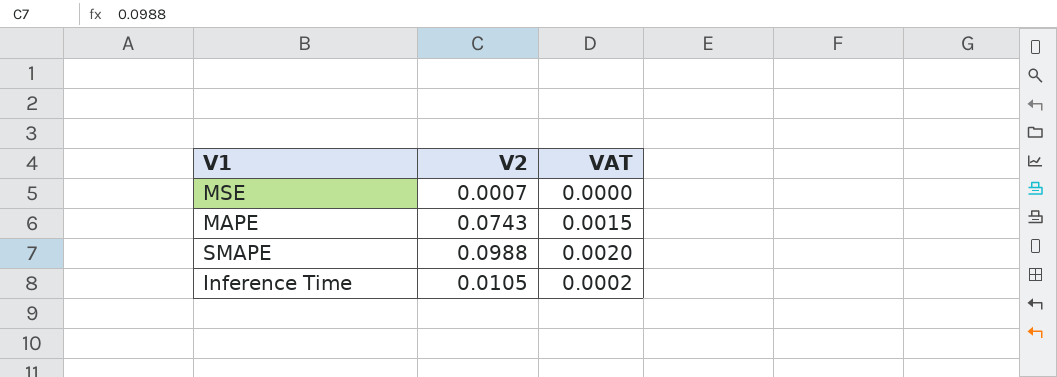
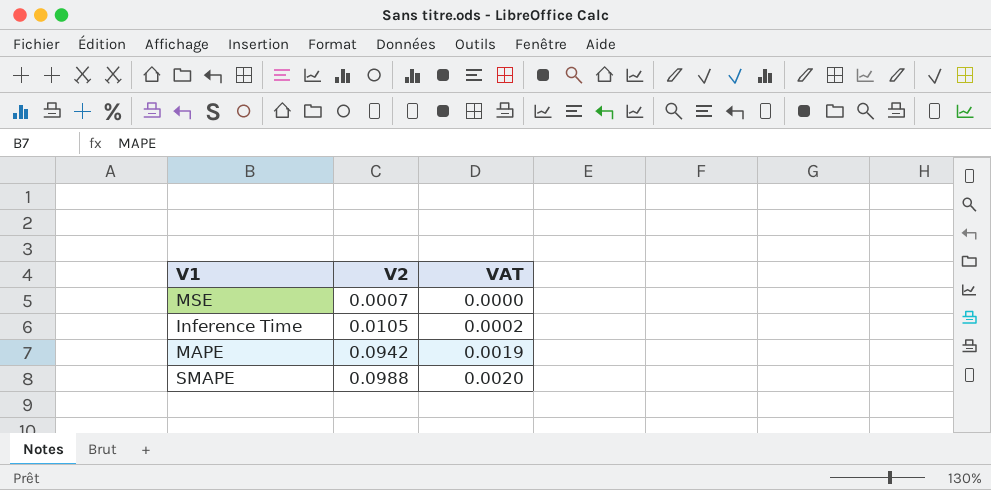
row order: none -> V2 ascending
MAPE | V2: 0.0743 -> 0.0942
MAPE | VAT: 0.0015 -> 0.0019

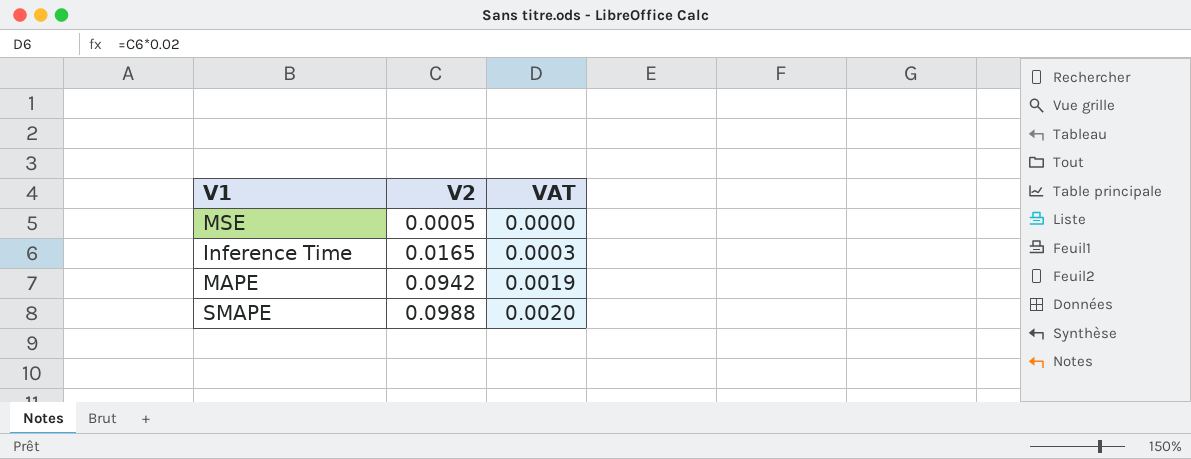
MSE | V2: 0.0007 -> 0.0005
Inference Time | V2: 0.0105 -> 0.0165
Inference Time | VAT: 0.0002 -> 0.0003

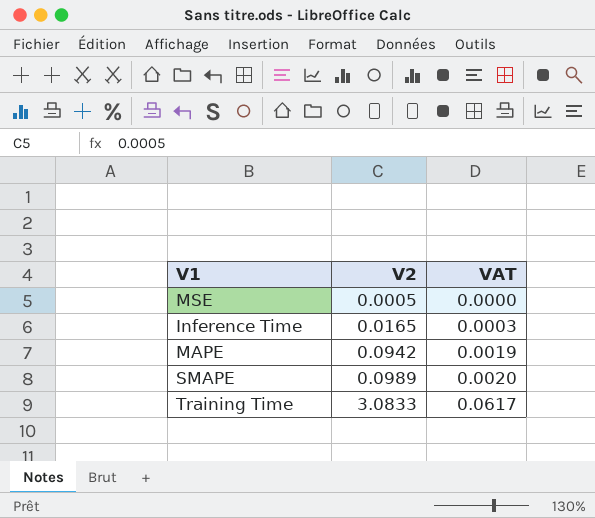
SMAPE | V2: 0.0988 -> 0.0989
row Training Time: none -> 3.0833 | 0.0617

